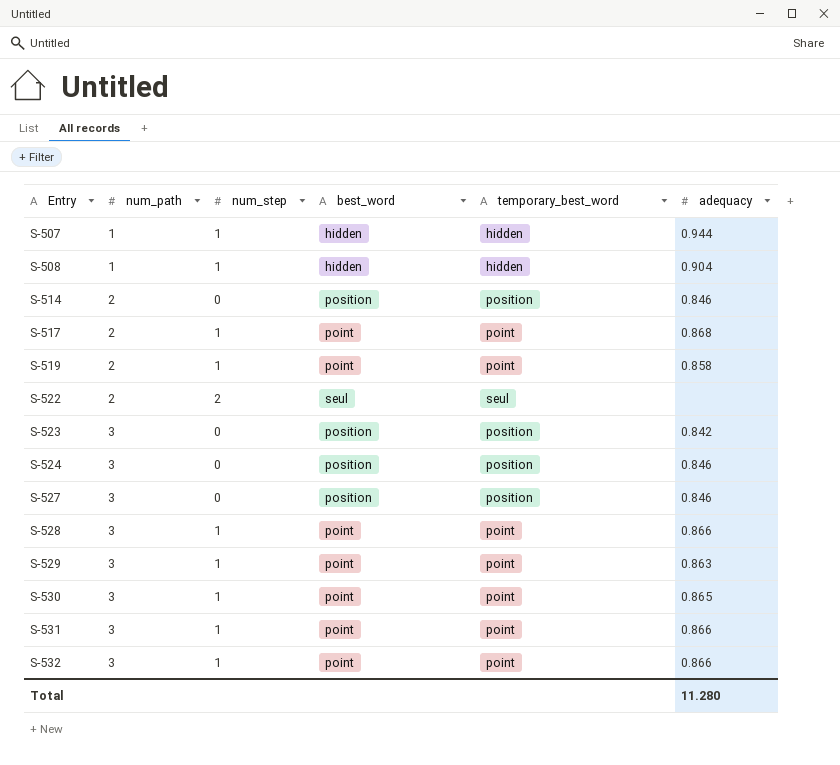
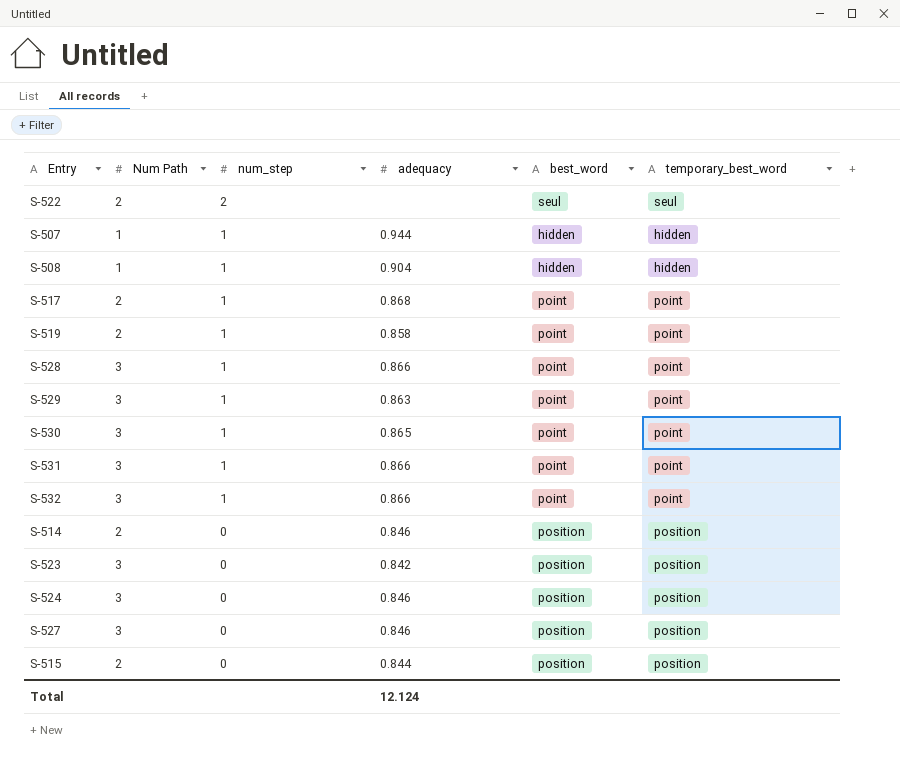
row order: Entry ascending -> num_step descending
column name: num_path -> Num Path
column adequacy | position: 6 -> 4
row S-515: none -> 2 | 0 | 0.844 | position | position
Total | adequacy: 11.280 -> 12.124

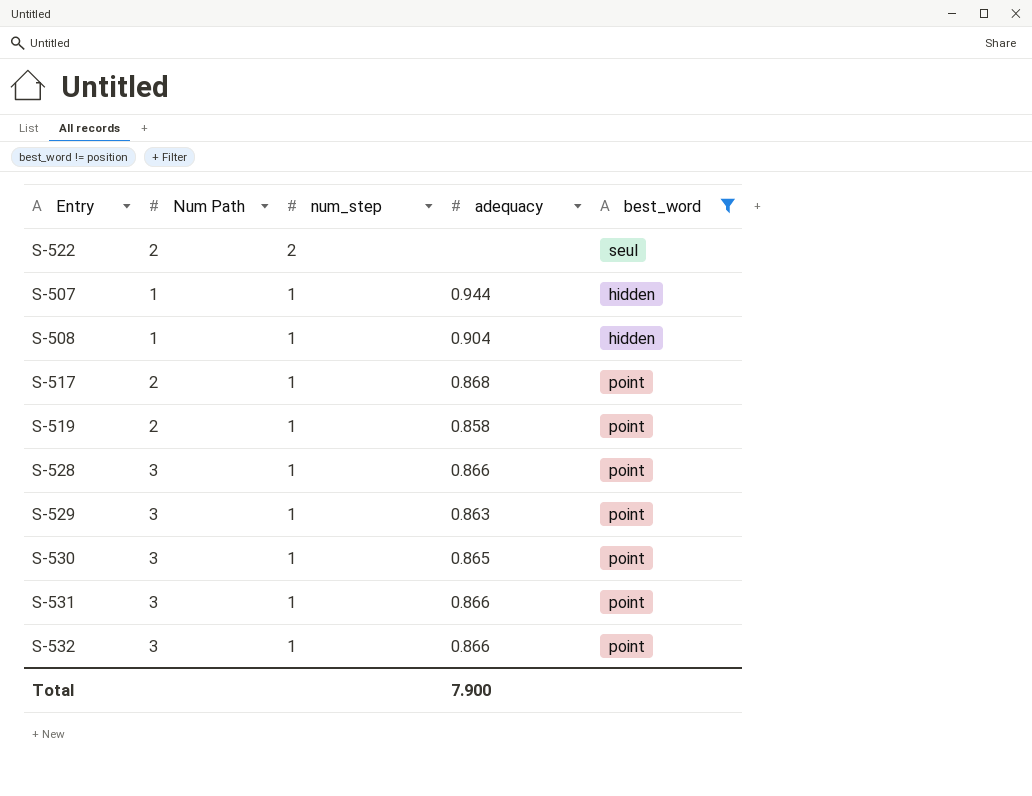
filter: none -> best_word != position
column temporary_best_word | position: 6 -> none
Total | adequacy: 12.124 -> 7.900

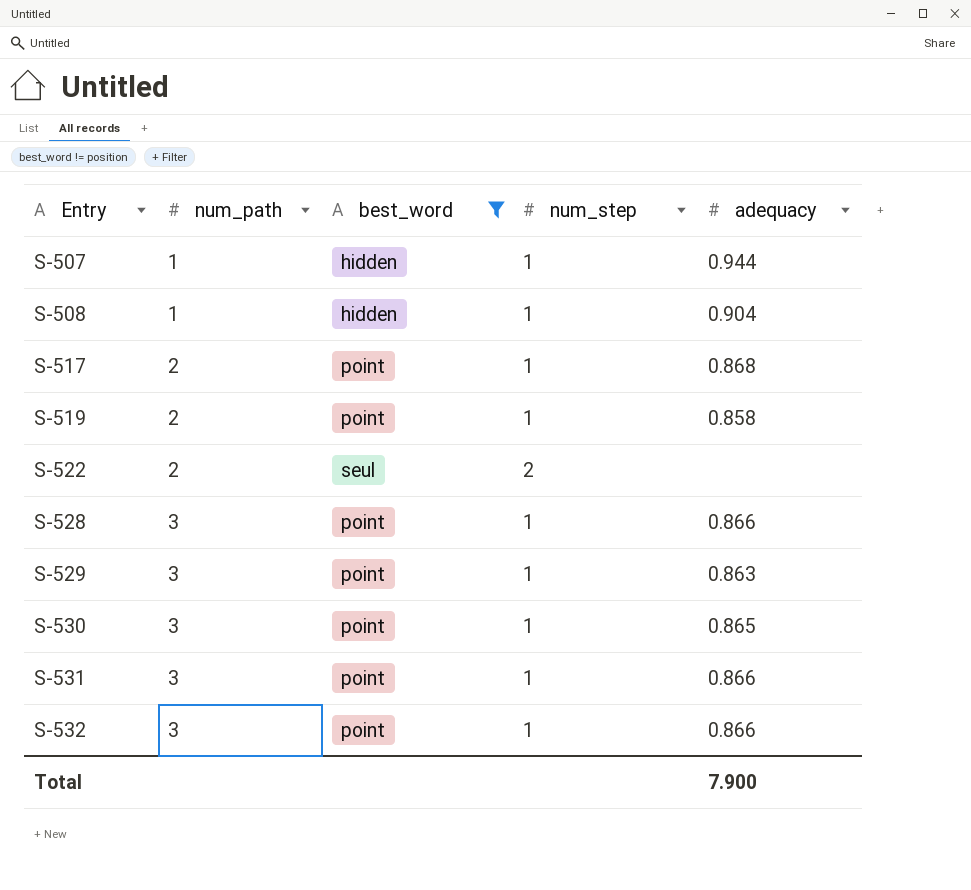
row order: num_step descending -> Entry ascending
column name: Num Path -> num_path
column best_word | position: 5 -> 3

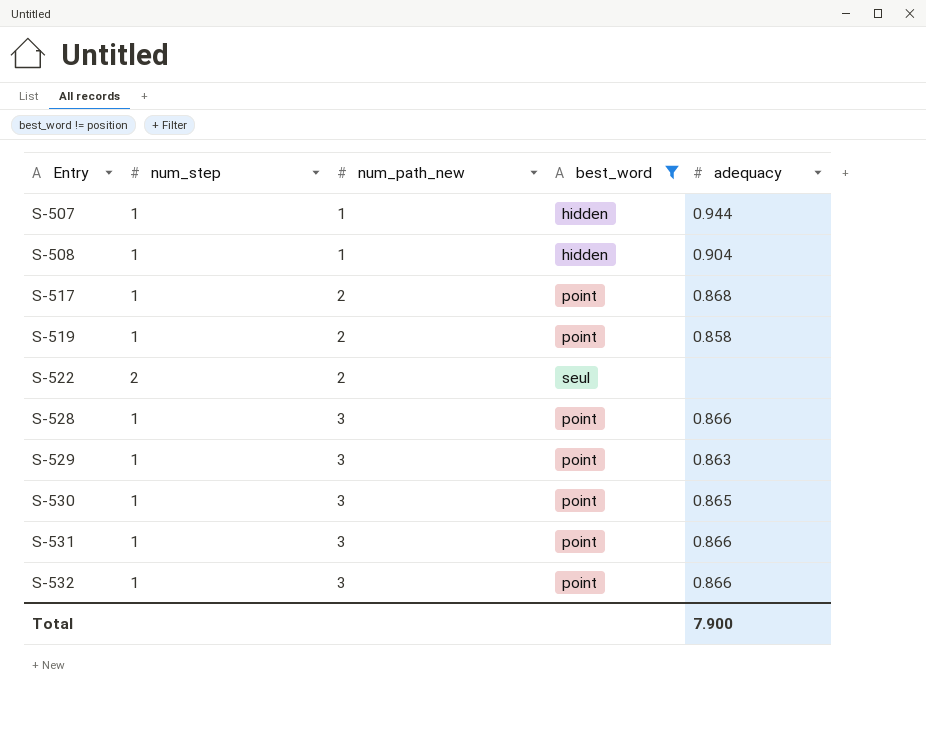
column num_step | position: 4 -> 2
column name: num_path -> num_path_new

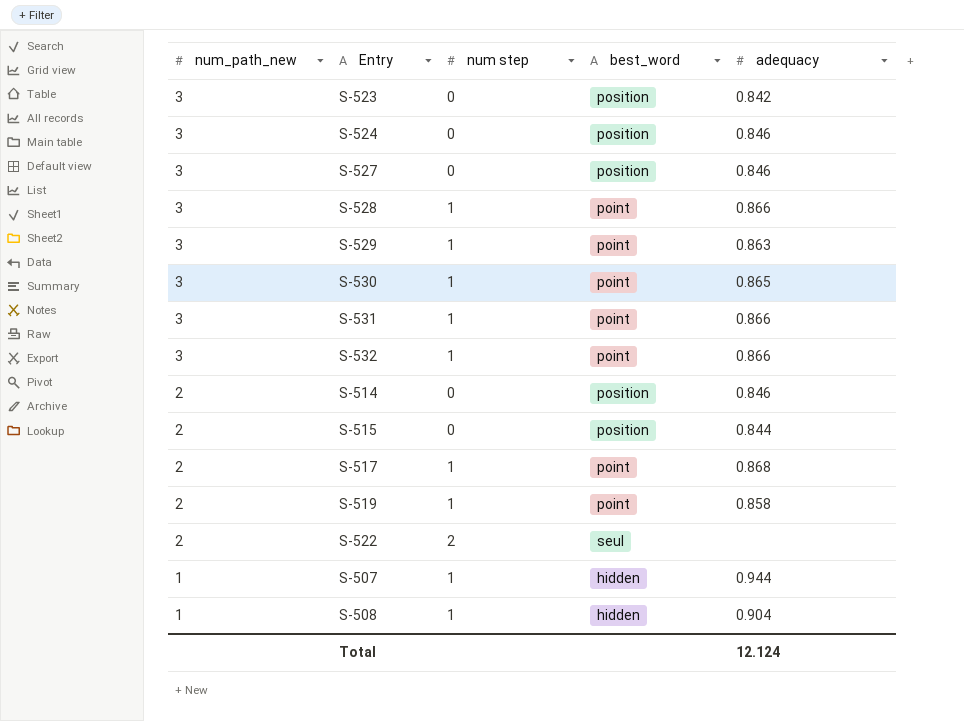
filter: best_word != position -> none
row order: Entry ascending -> num_path_new descending
column num_path_new | position: 3 -> 1
column name: num_step -> num step
Total | adequacy: 7.900 -> 12.124

